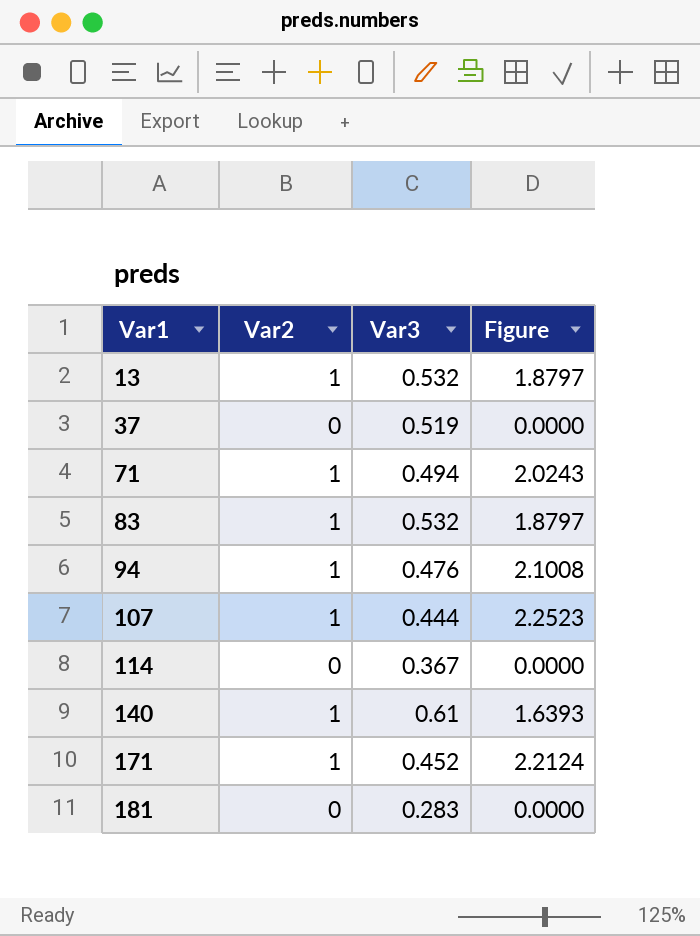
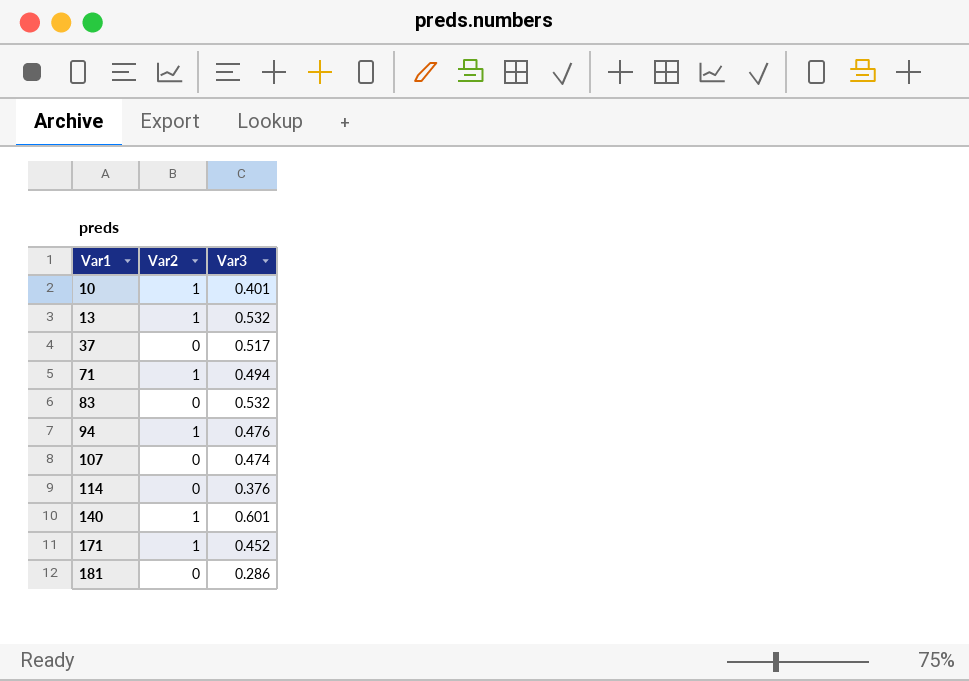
column Figure | formula: [Var2] / [Var3] -> none
row 10: none -> 1 | 0.401
37 | Var3: 0.519 -> 0.517
83 | Var2: 1 -> 0
107 | Var2: 1 -> 0
107 | Var3: 0.444 -> 0.474
114 | Var3: 0.367 -> 0.376
140 | Var3: 0.61 -> 0.601
181 | Var3: 0.283 -> 0.286

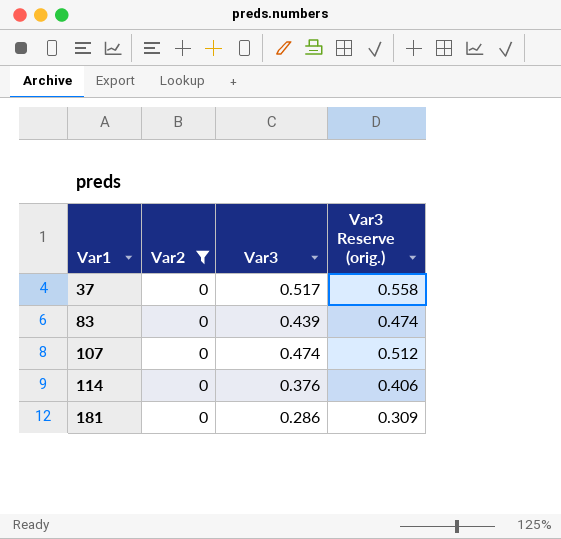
filter: none -> Var2 = 0
column Var3 Reserve (orig.) | formula: none -> [Var3] * 1.08
83 | Var3: 0.532 -> 0.439

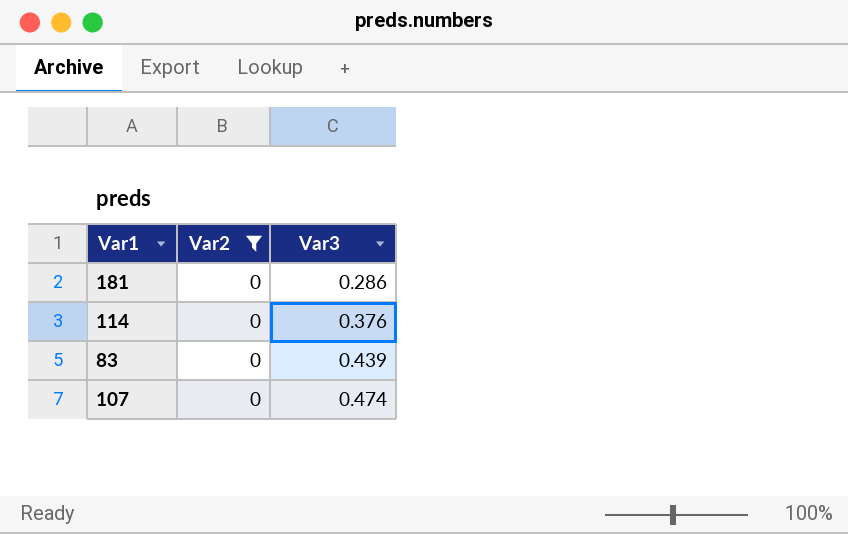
row order: Var1 ascending -> Var3 ascending
column Var3 Reserve (orig.) | formula: [Var3] * 1.08 -> none
row 37: 0 | 0.517 | 0.558 -> none

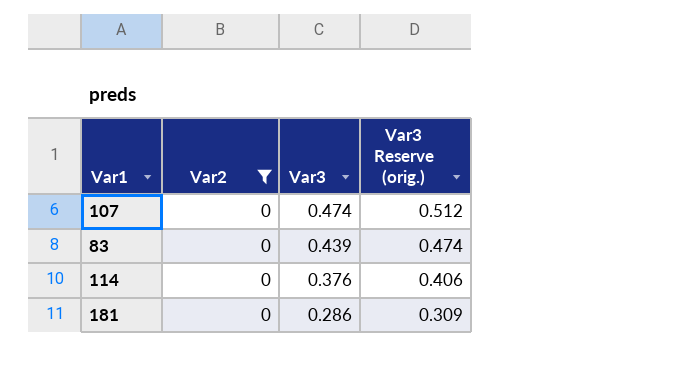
row order: Var3 ascending -> Var3 descending
column Var3 Reserve (orig.) | formula: none -> [Var3] * 1.08

